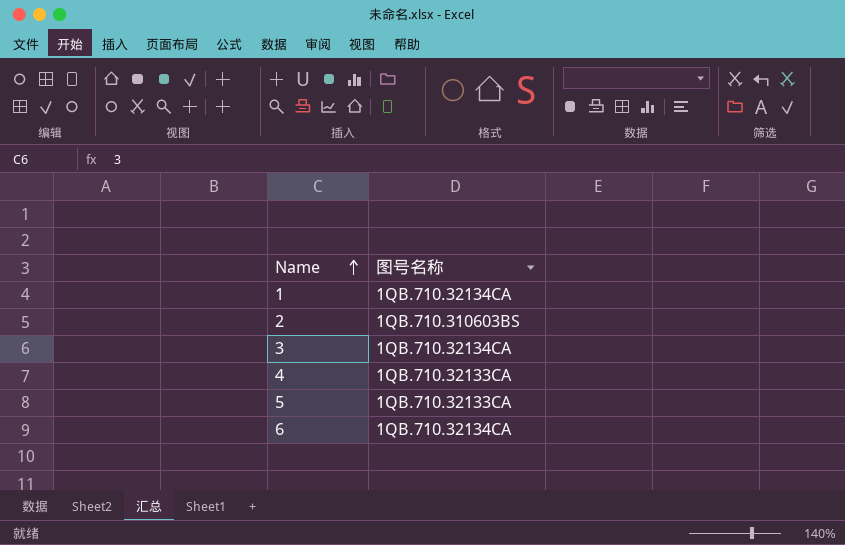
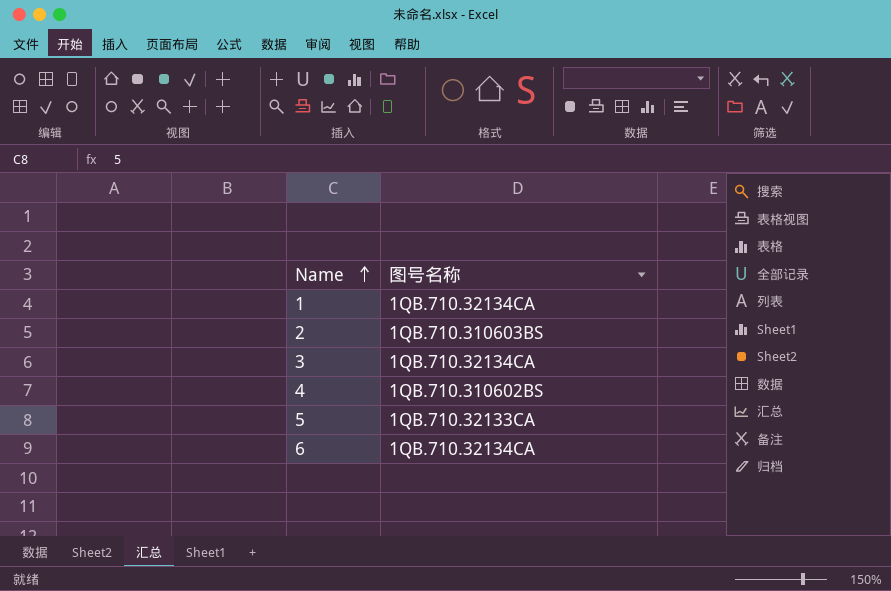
4 | 图号名称: 1QB.710.32133CA -> 1QB.710.310602BS

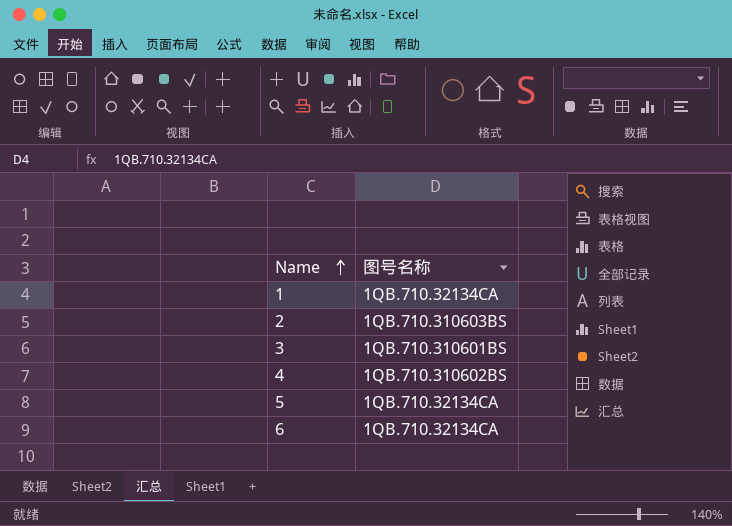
3 | 图号名称: 1QB.710.32134CA -> 1QB.710.310601BS
5 | 图号名称: 1QB.710.32133CA -> 1QB.710.32134CA

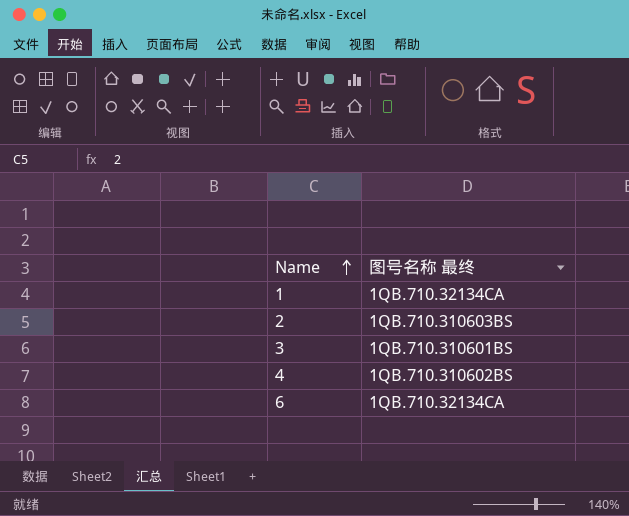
column name: 图号名称 -> 图号名称 最终
row 5: 1QB.710.32134CA -> none

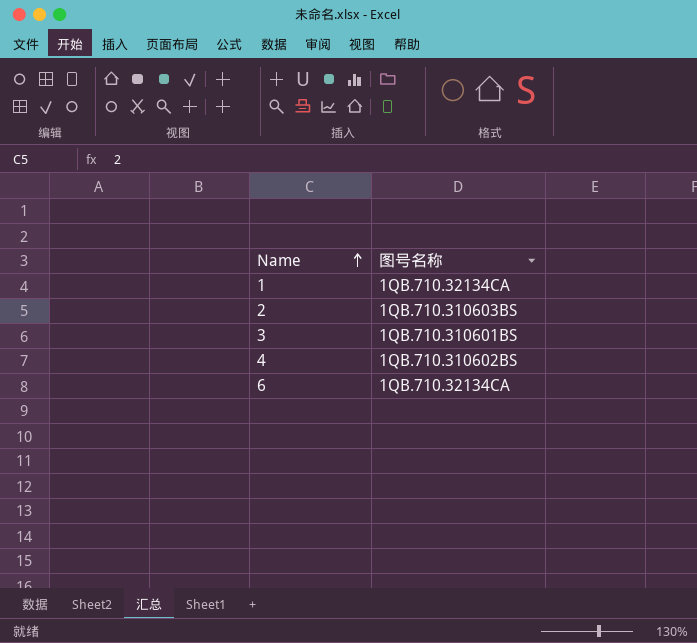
column name: 图号名称 最终 -> 图号名称

